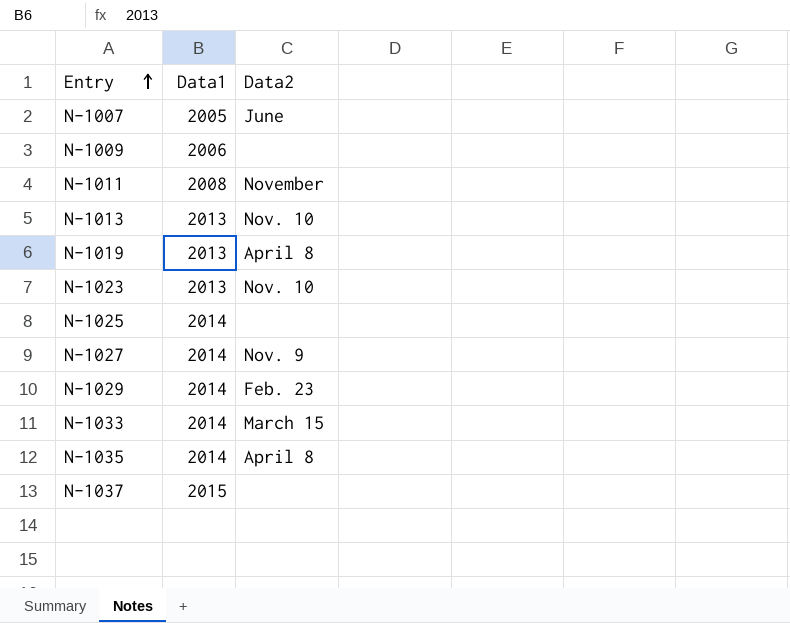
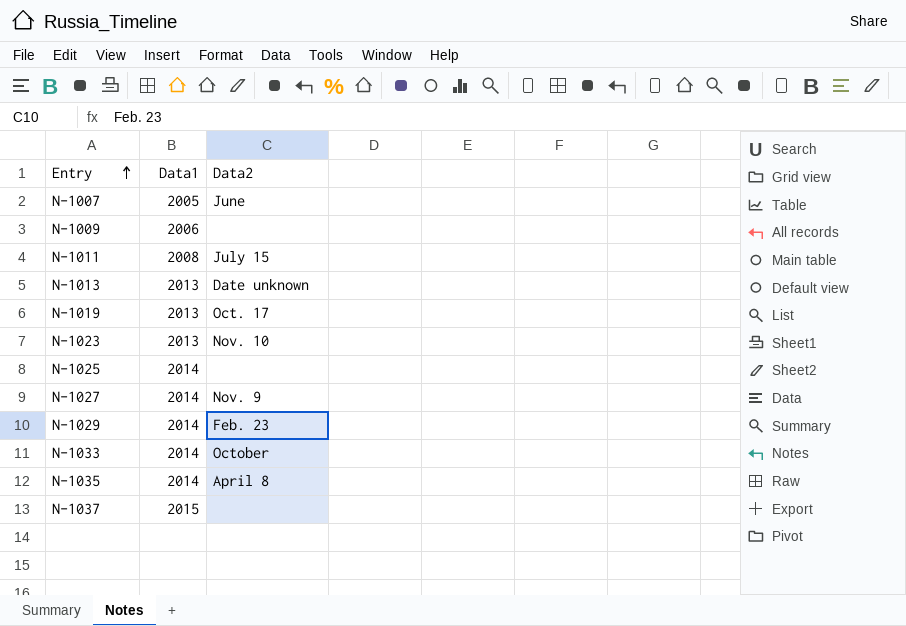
N-1011 | Data2: November -> July 15
N-1013 | Data2: Nov. 10 -> Date unknown
N-1019 | Data2: April 8 -> Oct. 17
N-1033 | Data2: March 15 -> October

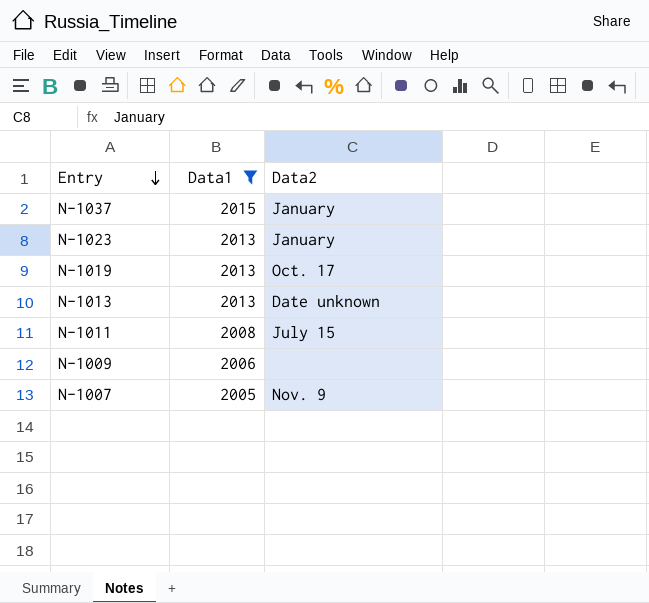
filter: none -> Data1 != 2014
row order: Entry ascending -> Entry descending
N-1037 | Data2: none -> January
N-1023 | Data2: Nov. 10 -> January
N-1007 | Data2: June -> Nov. 9

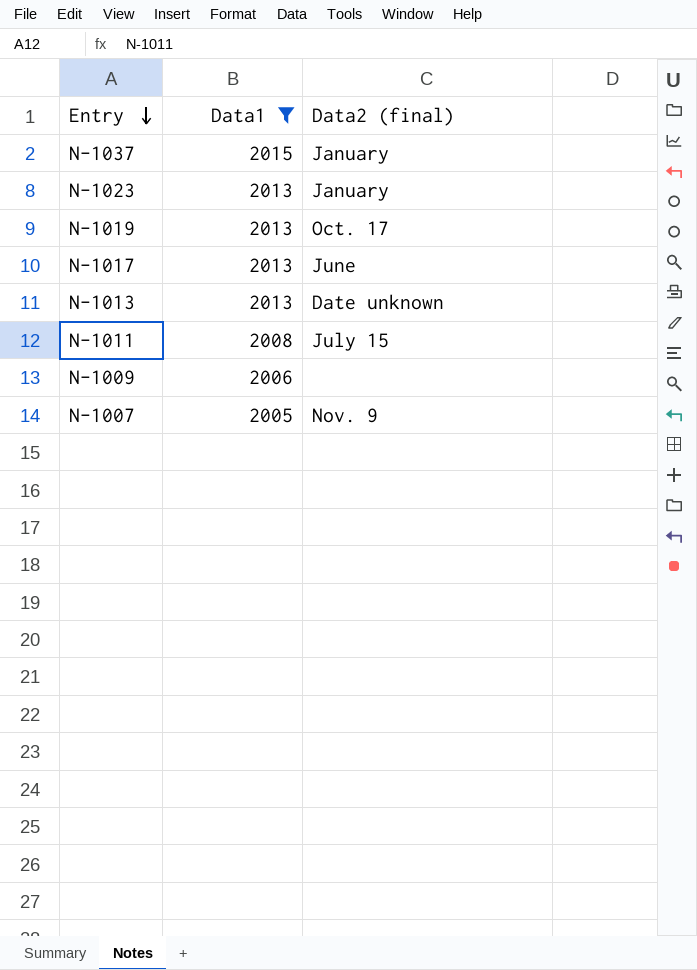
column name: Data2 -> Data2 (final)
row N-1017: none -> 2013 | June

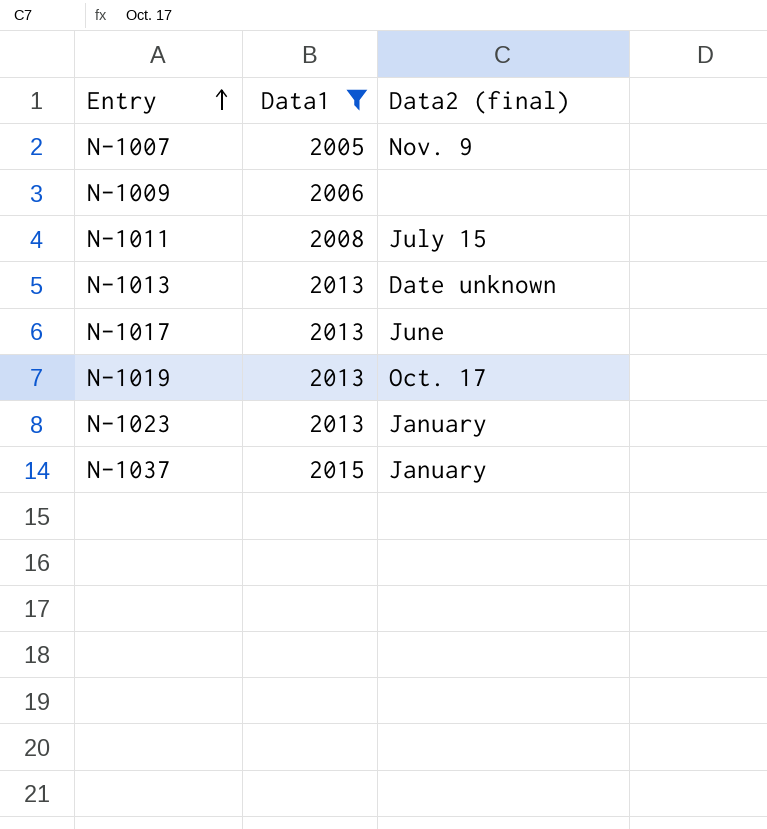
row order: Entry descending -> Entry ascending

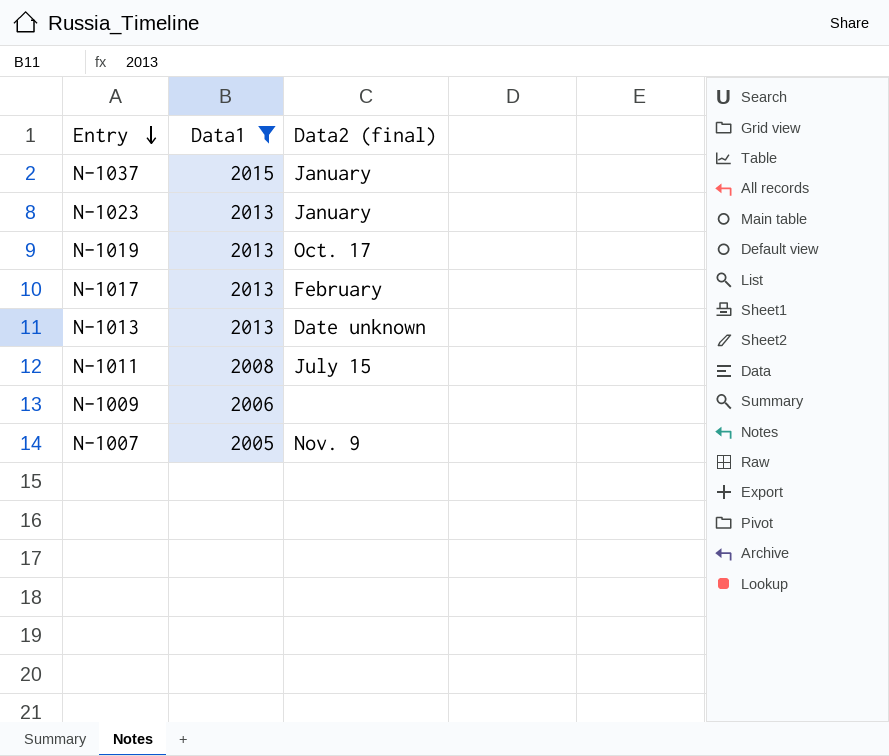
row order: Entry ascending -> Entry descending
N-1017 | Data2 (final): June -> February

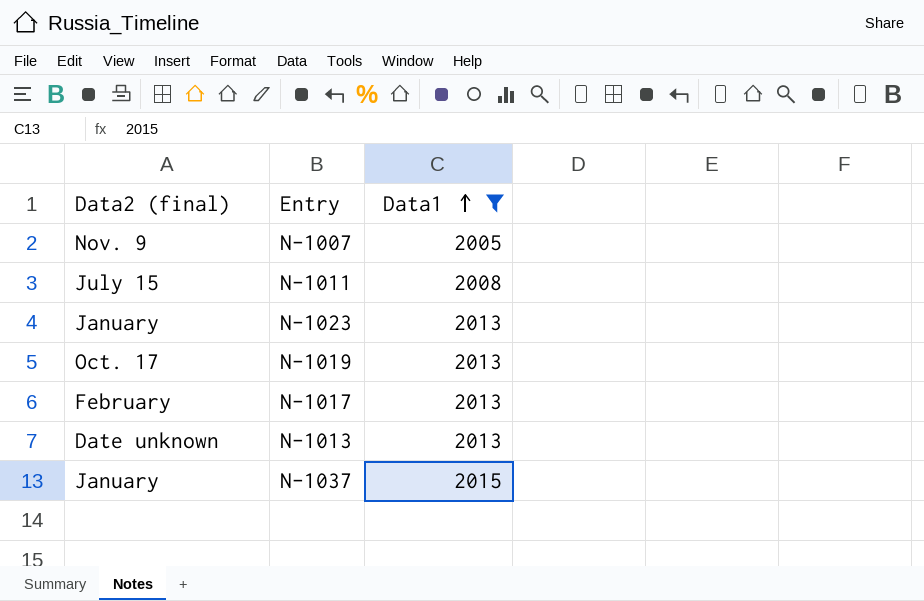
row order: Entry descending -> Data1 ascending
column Data2 (final) | position: 3 -> 1
row N-1009: 2006 | none -> none

